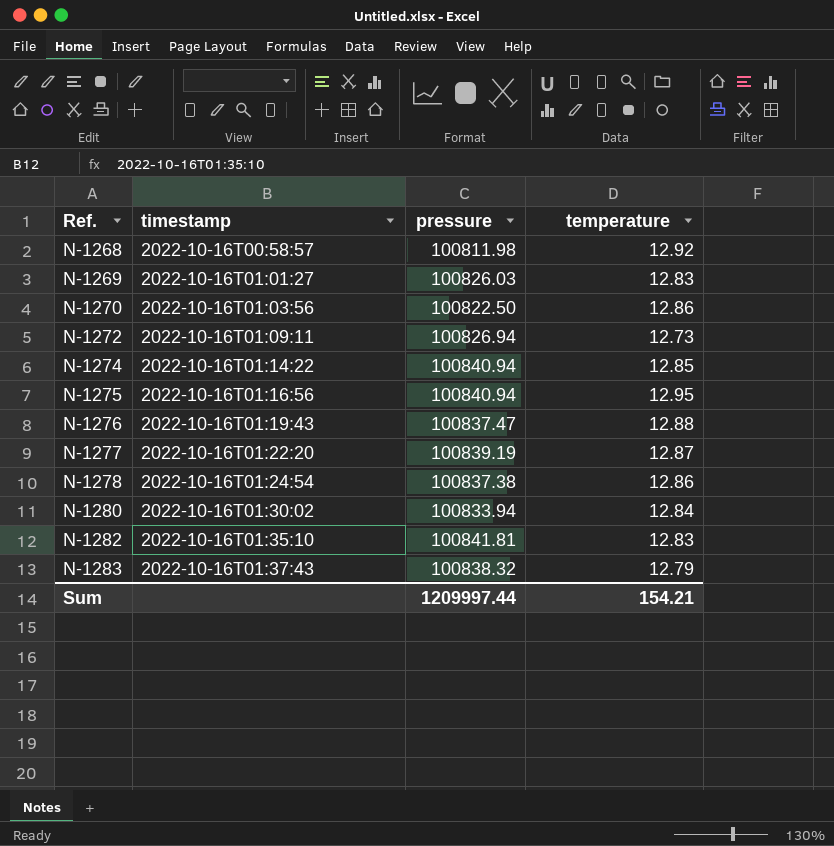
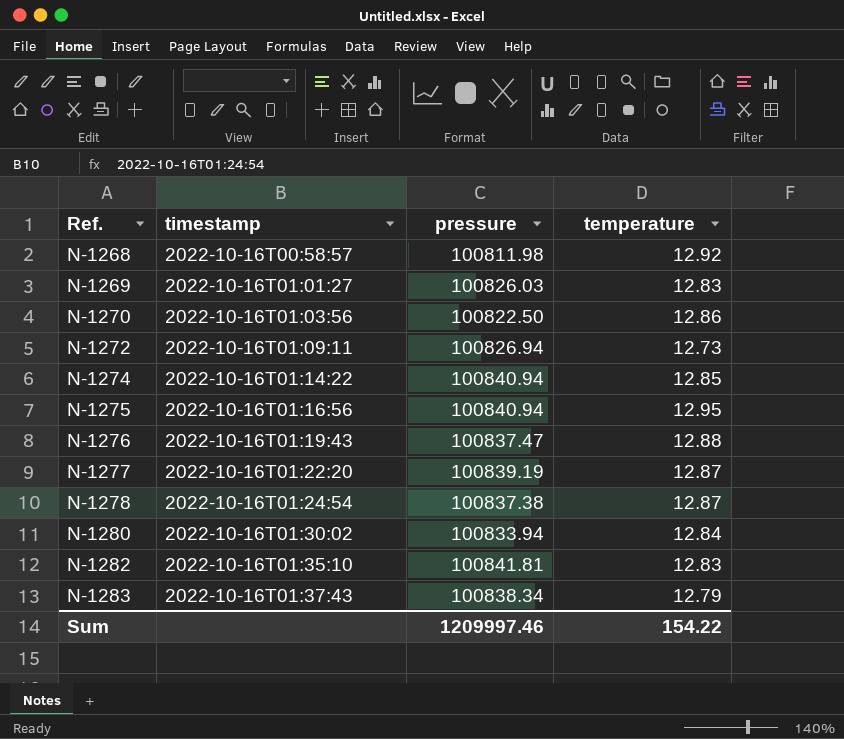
N-1278 | temperature: 12.86 -> 12.87
N-1283 | pressure: 100838.32 -> 100838.34
Sum | pressure: 1209997.44 -> 1209997.46
Sum | temperature: 154.21 -> 154.22

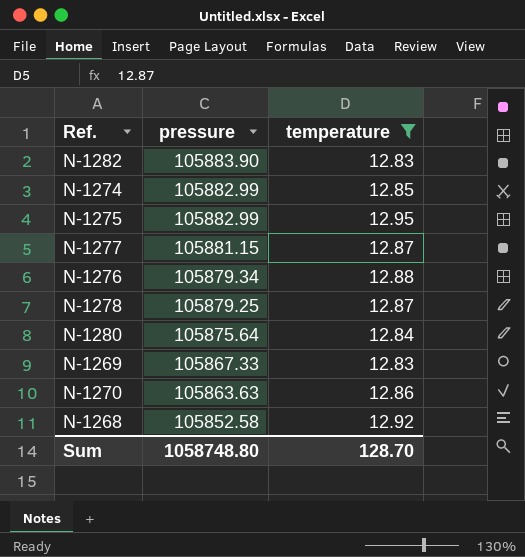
filter: none -> temperature >= 12.83
row order: Ref. ascending -> pressure descending
column timestamp | position: 2 -> none
N-1282 | pressure: 100841.81 -> 105883.90
N-1274 | pressure: 100840.94 -> 105882.99
N-1275 | pressure: 100840.94 -> 105882.99
N-1277 | pressure: 100839.19 -> 105881.15
N-1276 | pressure: 100837.47 -> 105879.34
N-1278 | pressure: 100837.38 -> 105879.25
N-1280 | pressure: 100833.94 -> 105875.64
N-1269 | pressure: 100826.03 -> 105867.33
N-1270 | pressure: 100822.50 -> 105863.63
N-1268 | pressure: 100811.98 -> 105852.58
Sum | pressure: 1209997.46 -> 1058748.80
Sum | temperature: 154.22 -> 128.70

